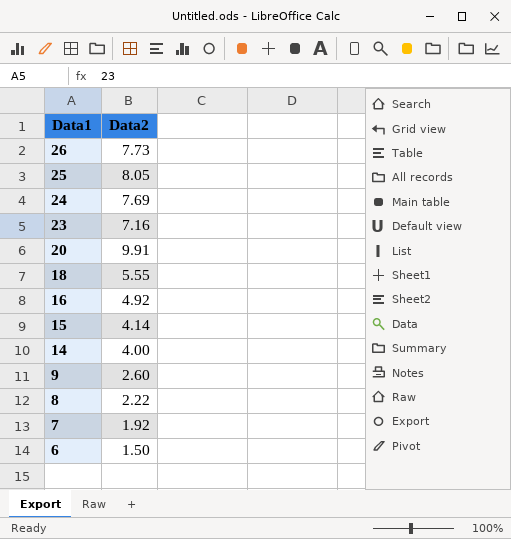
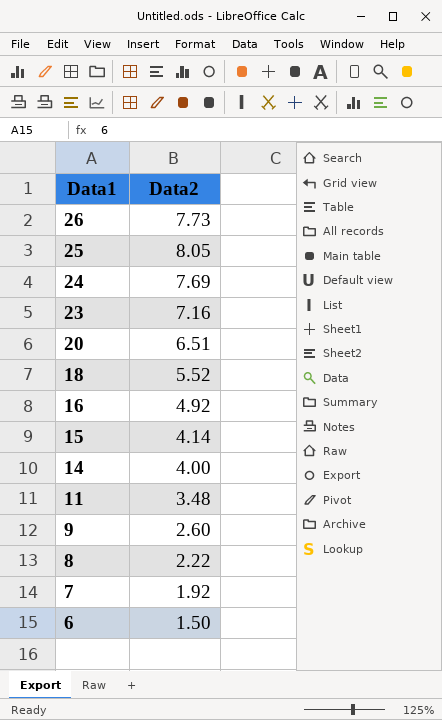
20 | Data2: 9.91 -> 6.51
18 | Data2: 5.55 -> 5.52
row 11: none -> 3.48

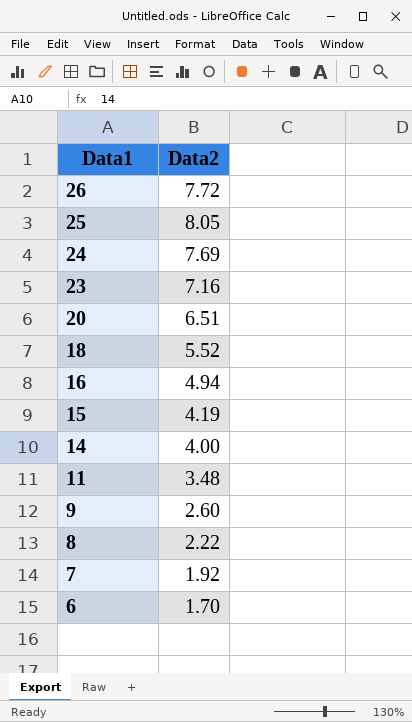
26 | Data2: 7.73 -> 7.72
16 | Data2: 4.92 -> 4.94
15 | Data2: 4.14 -> 4.19
6 | Data2: 1.50 -> 1.70

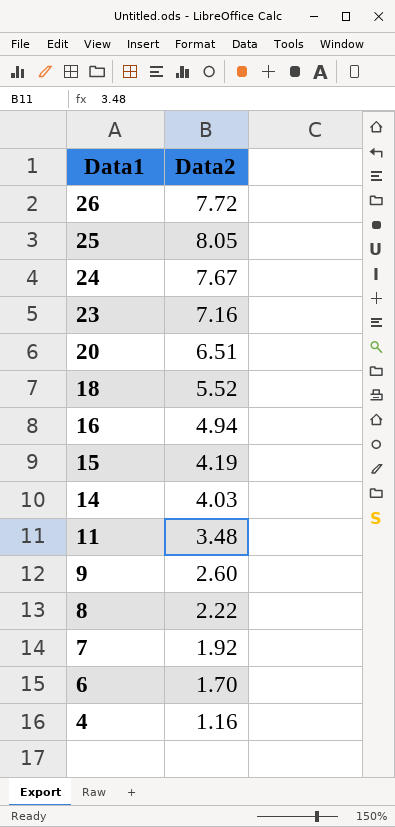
24 | Data2: 7.69 -> 7.67
14 | Data2: 4.00 -> 4.03
row 4: none -> 1.16

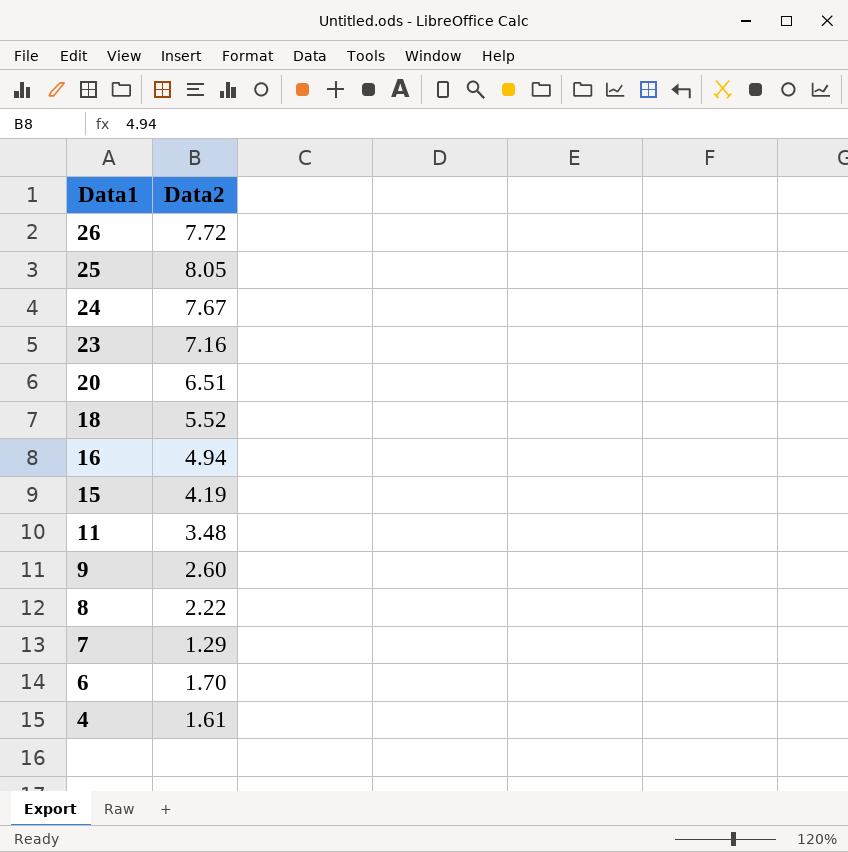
row 14: 4.03 -> none
7 | Data2: 1.92 -> 1.29
4 | Data2: 1.16 -> 1.61

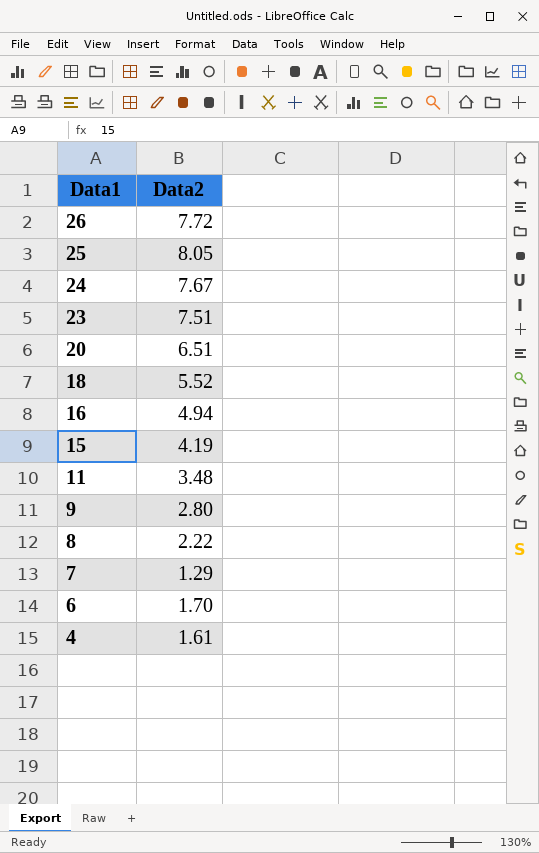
23 | Data2: 7.16 -> 7.51
9 | Data2: 2.60 -> 2.80

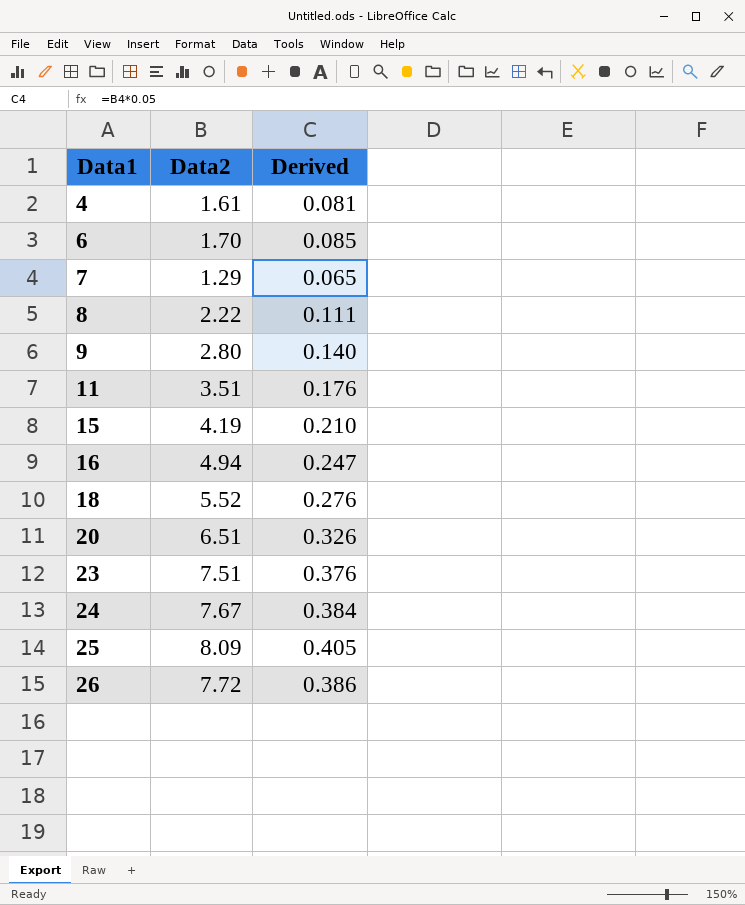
row order: Data1 descending -> Data1 ascending
column Derived | formula: none -> [Data2] * 0.05
11 | Data2: 3.48 -> 3.51
25 | Data2: 8.05 -> 8.09

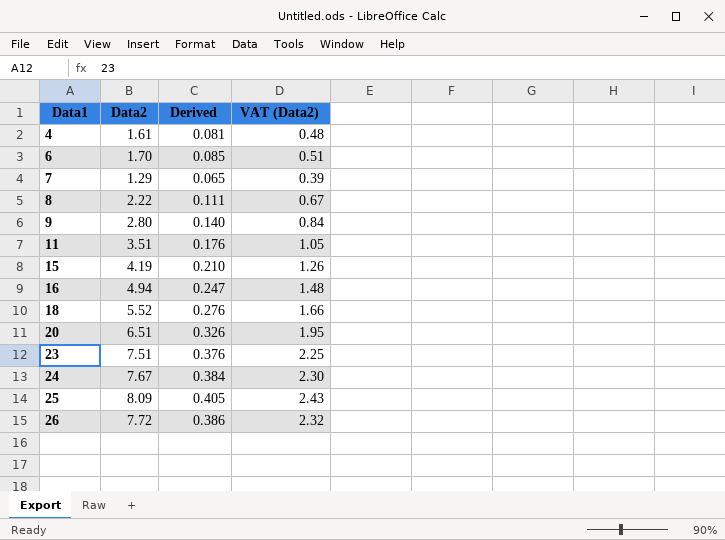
column VAT (Data2) | formula: none -> [Data2] * 0.3

